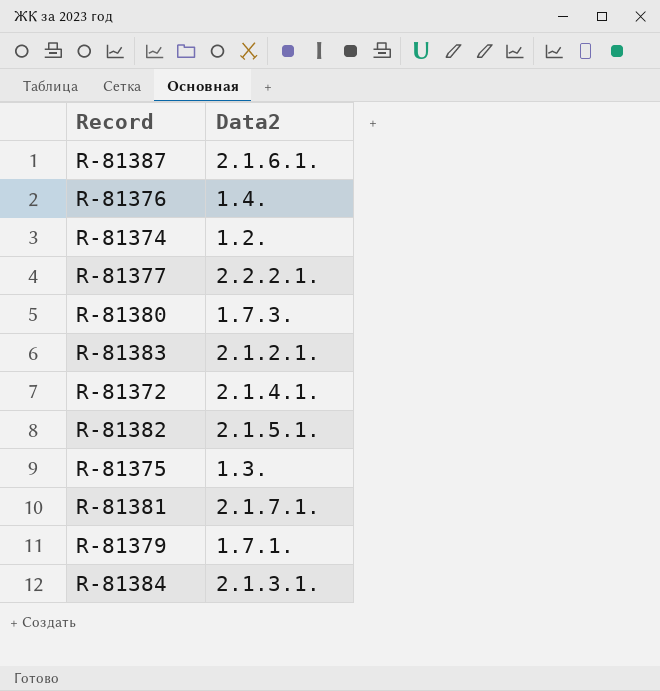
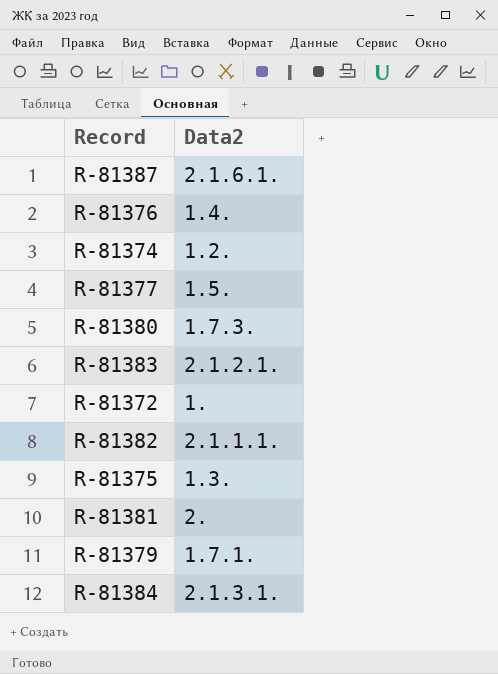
R-81377 | Data2: 2.2.2.1. -> 1.5.
R-81372 | Data2: 2.1.4.1. -> 1.
R-81382 | Data2: 2.1.5.1. -> 2.1.1.1.
R-81381 | Data2: 2.1.7.1. -> 2.

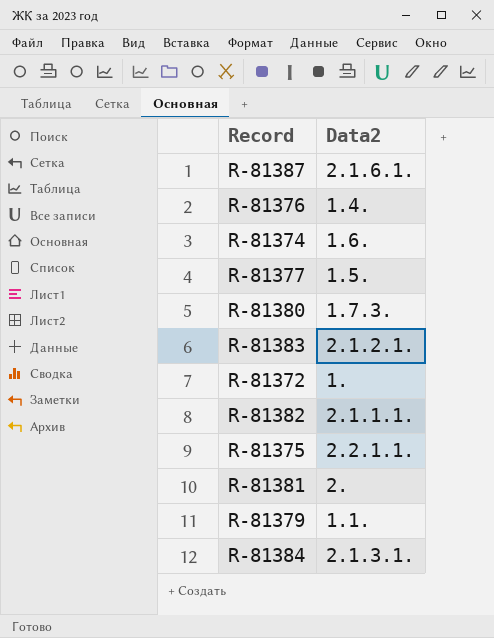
R-81374 | Data2: 1.2. -> 1.6.
R-81375 | Data2: 1.3. -> 2.2.1.1.
R-81379 | Data2: 1.7.1. -> 1.1.

